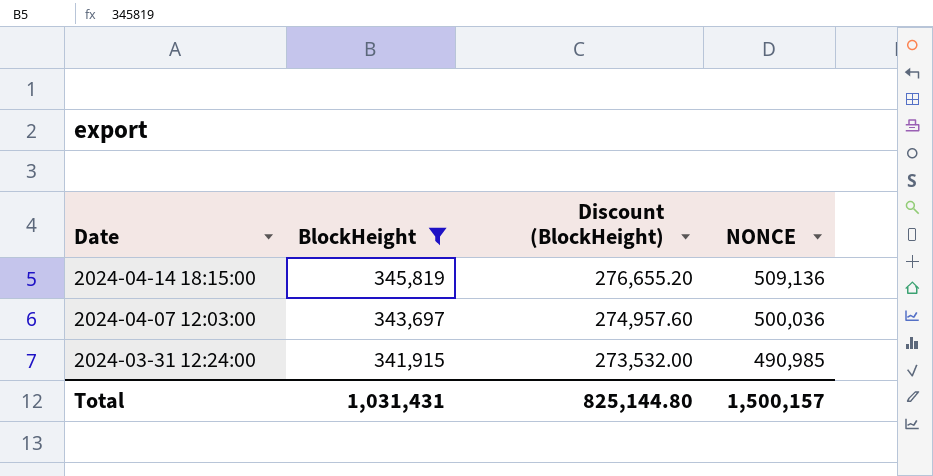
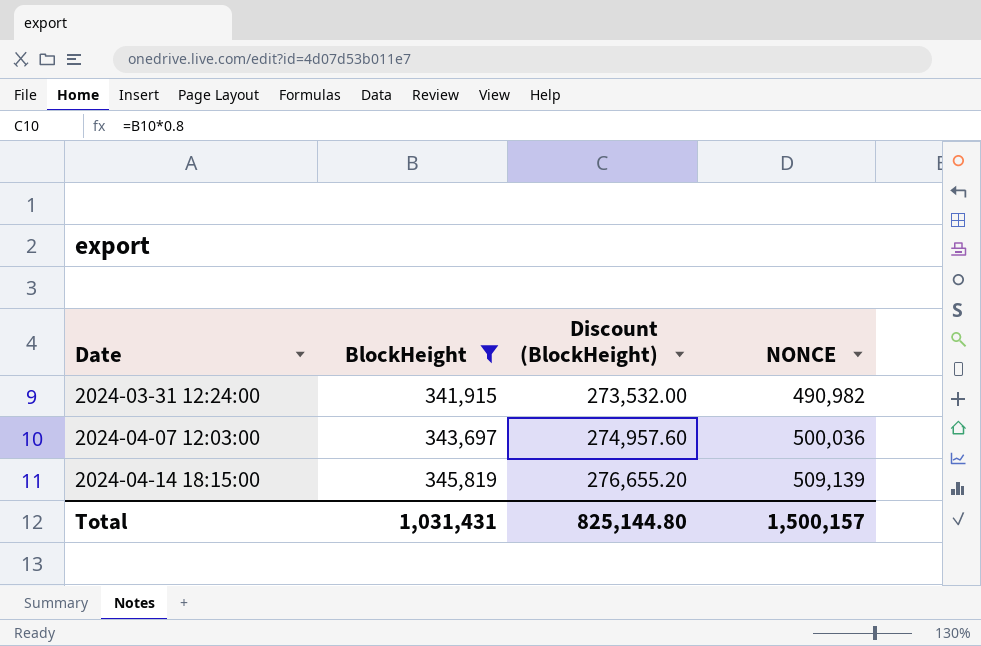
row order: Date descending -> Date ascending
2024-03-31 12:24:00 | NONCE: 490,985 -> 490,982
2024-04-14 18:15:00 | NONCE: 509,136 -> 509,139

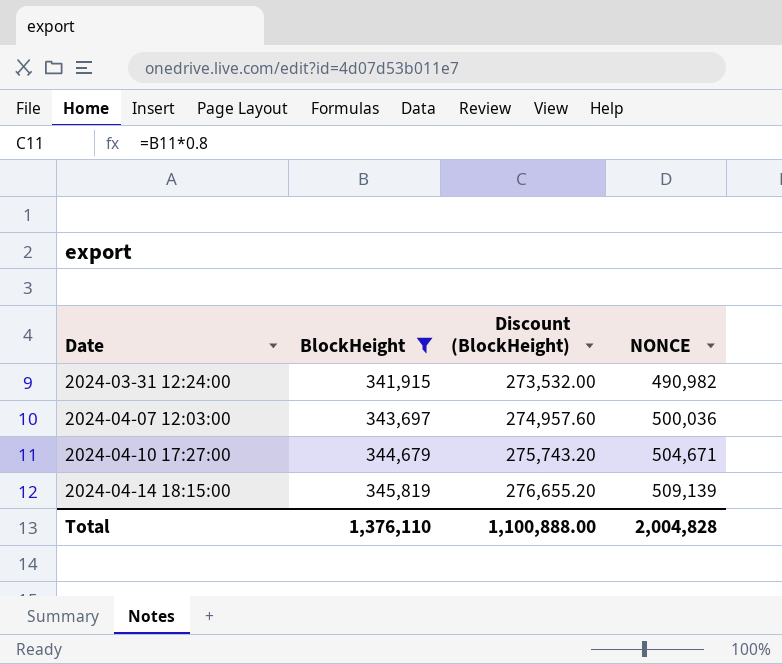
row 2024-04-10 17:27:00: none -> 344,679 | 275,743.20 | 504,671
Total | BlockHeight: 1,031,431 -> 1,376,110
Total | Discount (BlockHeight): 825,144.80 -> 1,100,888.00
Total | NONCE: 1,500,157 -> 2,004,828

